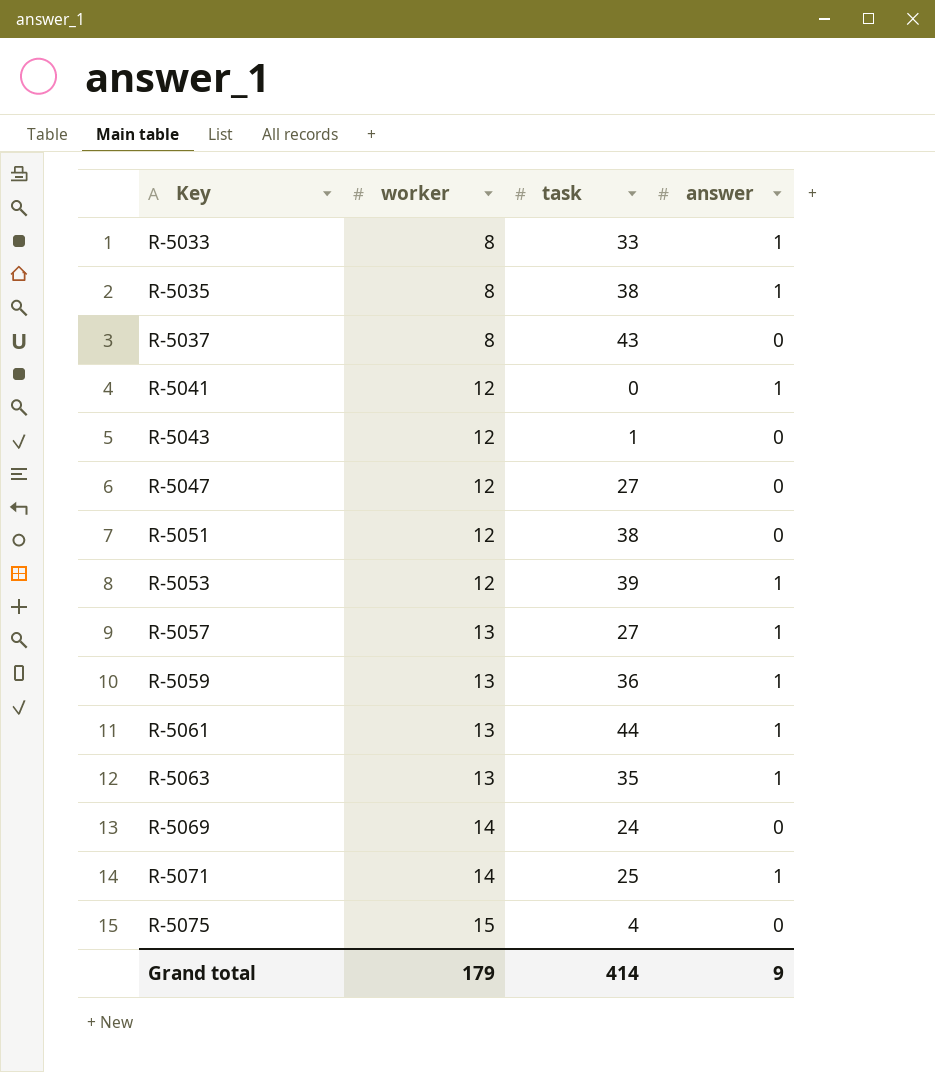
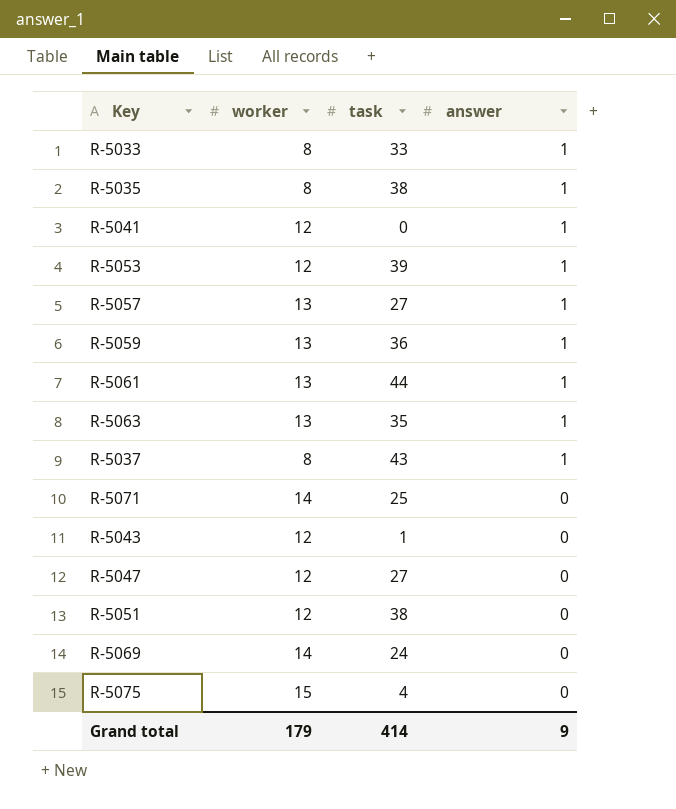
row order: Key ascending -> answer descending
R-5037 | answer: 0 -> 1
R-5071 | answer: 1 -> 0

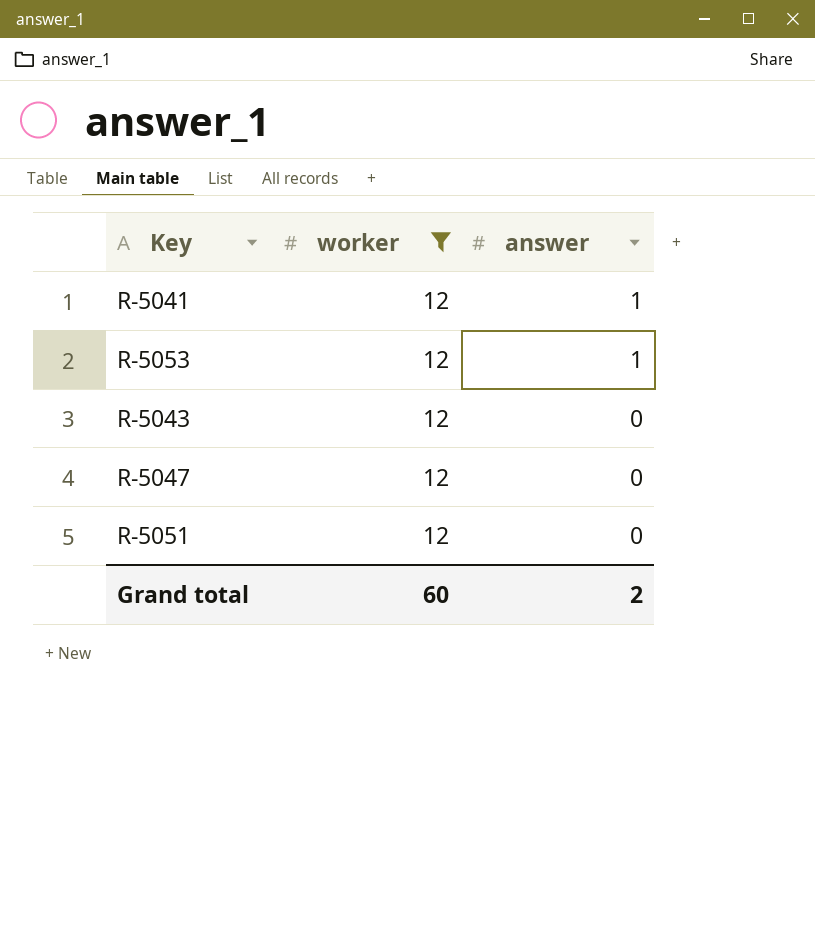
filter: none -> worker = 12
column task | position: 3 -> none
Grand total | worker: 179 -> 60
Grand total | answer: 9 -> 2

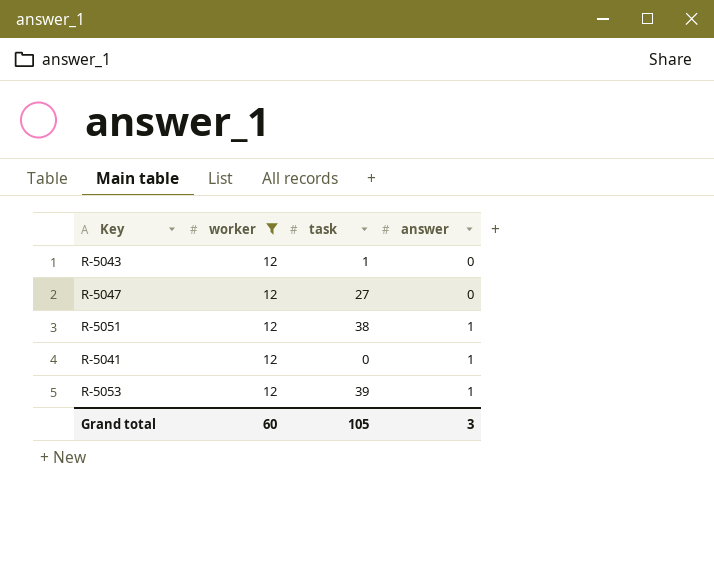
row order: answer descending -> answer ascending
column task | position: none -> 3
R-5051 | answer: 0 -> 1
Grand total | answer: 2 -> 3

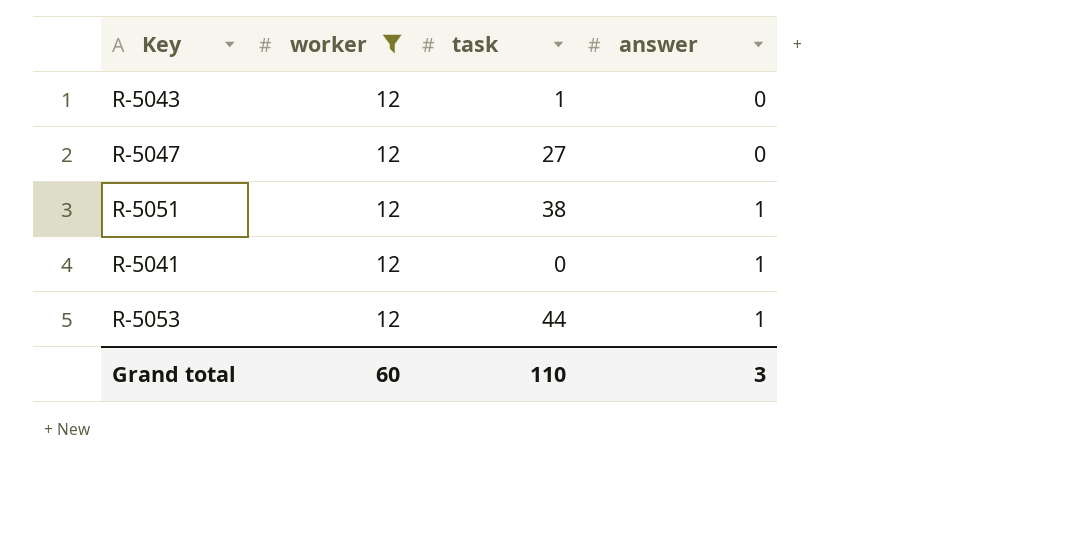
R-5053 | task: 39 -> 44
Grand total | task: 105 -> 110

